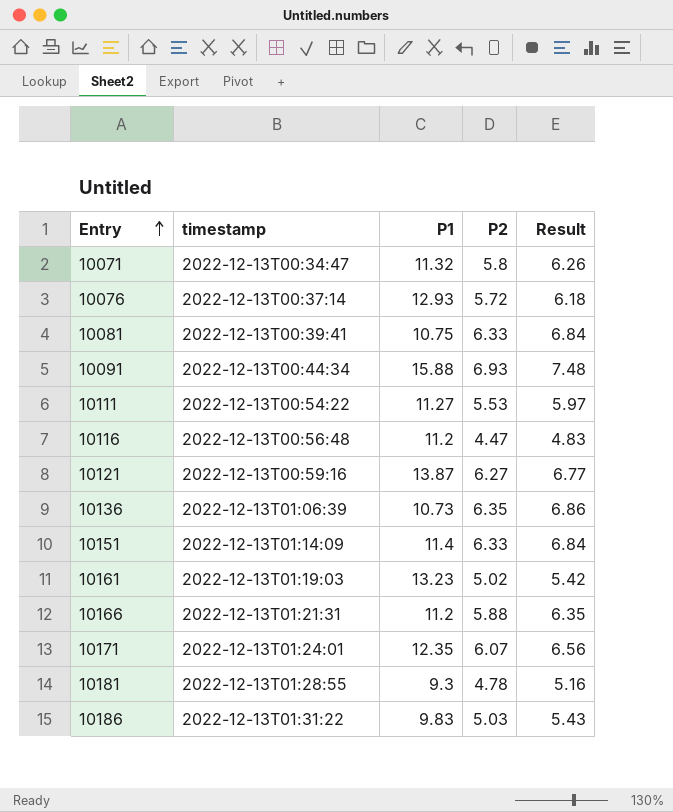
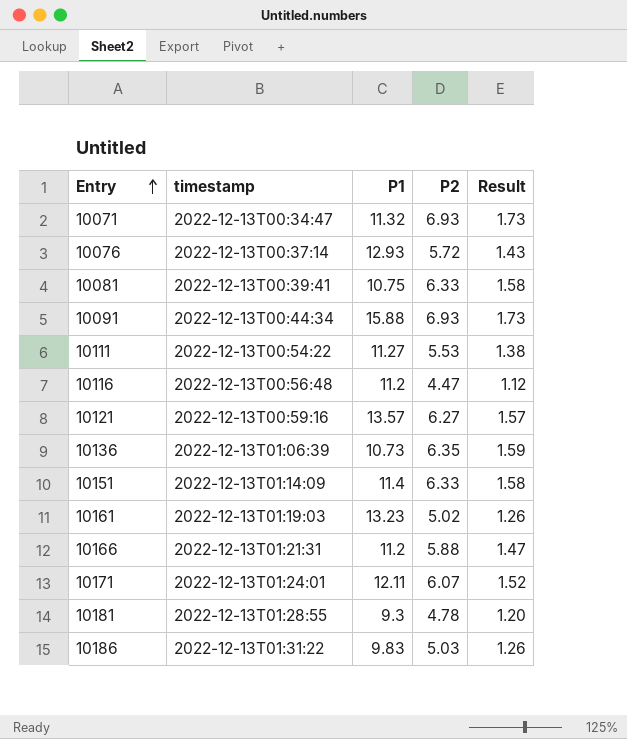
column Result | formula: [P2] * 1.08 -> [P2] * 0.25
10071 | P2: 5.8 -> 6.93
10121 | P1: 13.87 -> 13.57
10171 | P1: 12.35 -> 12.11

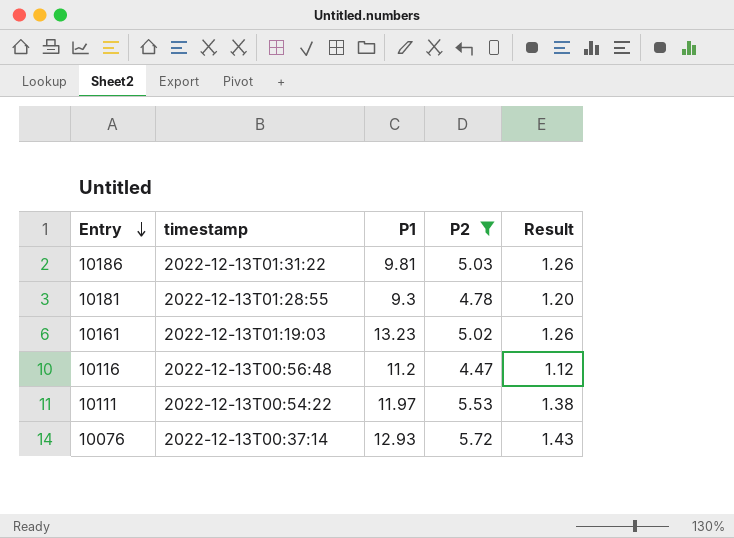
filter: none -> P2 <= 5.72
row order: Entry ascending -> Entry descending
10186 | P1: 9.83 -> 9.81
10111 | P1: 11.27 -> 11.97

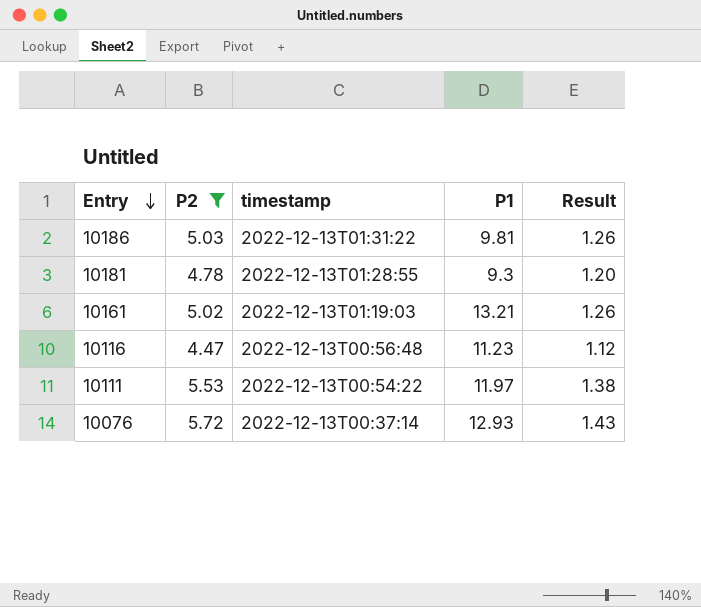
column P2 | position: 4 -> 2
10161 | P1: 13.23 -> 13.21
10116 | P1: 11.2 -> 11.23

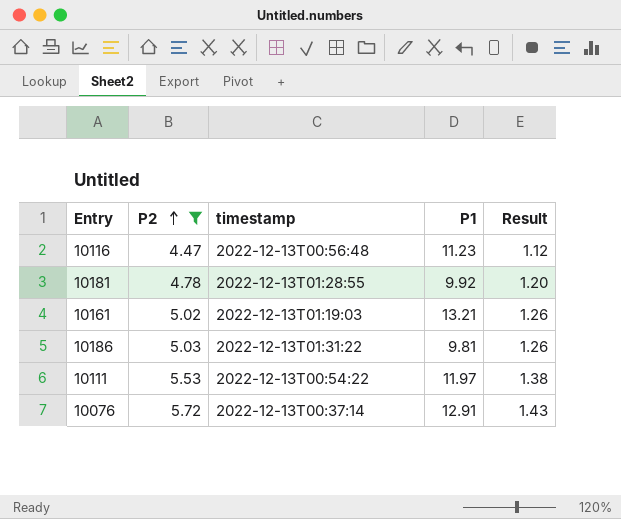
row order: Entry descending -> P2 ascending
10181 | P1: 9.3 -> 9.92
10076 | P1: 12.93 -> 12.91

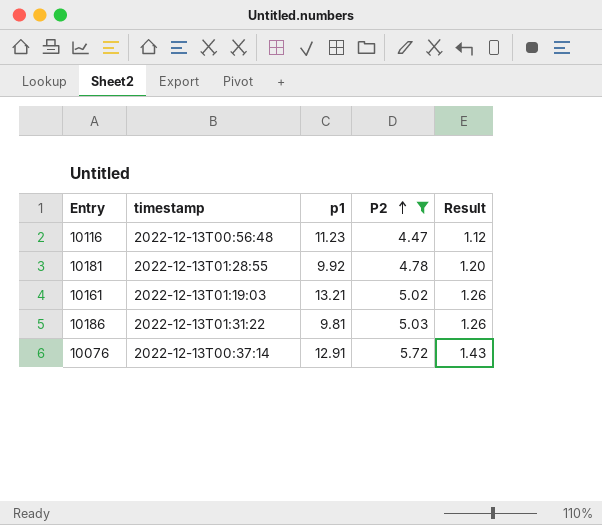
column name: P1 -> p1
column P2 | position: 2 -> 4
row 10111: 5.53 | 2022-12-13T00:54:22 | 11.97 | 1.38 -> none

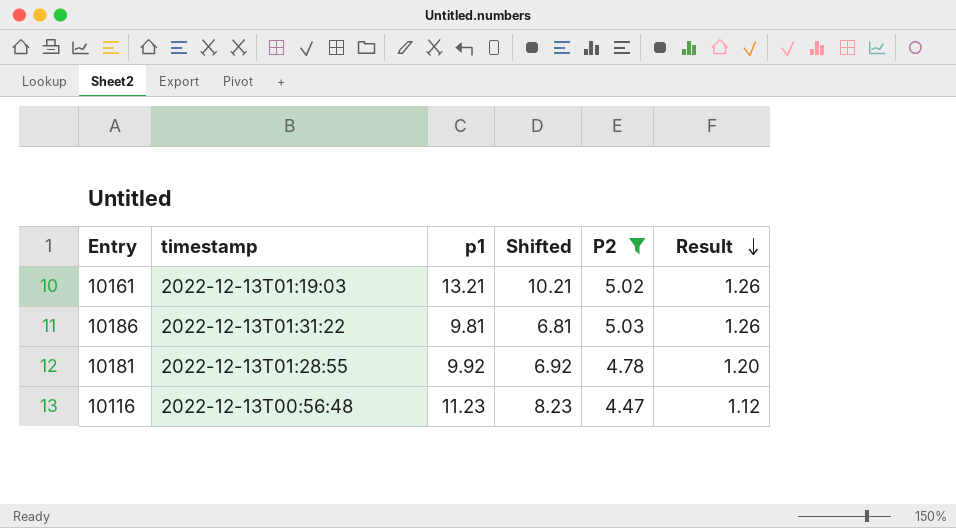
row order: P2 ascending -> Result descending
column Shifted | formula: none -> [p1] - 3
row 10076: 2022-12-13T00:37:14 | 12.91 | 5.72 | 1.43 -> none

